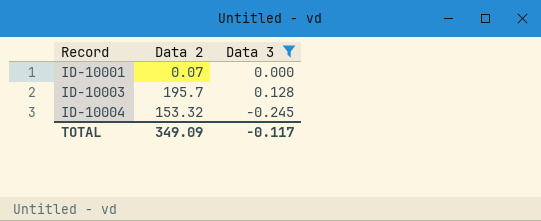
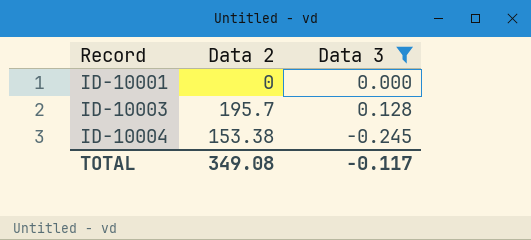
ID-10001 | Data 2: 0.07 -> 0
ID-10004 | Data 2: 153.32 -> 153.38
TOTAL | Data 2: 349.09 -> 349.08

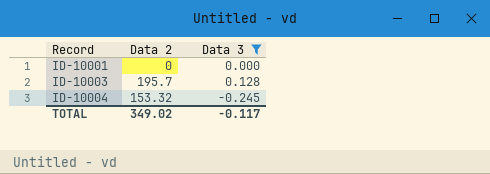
ID-10004 | Data 2: 153.38 -> 153.32
TOTAL | Data 2: 349.08 -> 349.02

